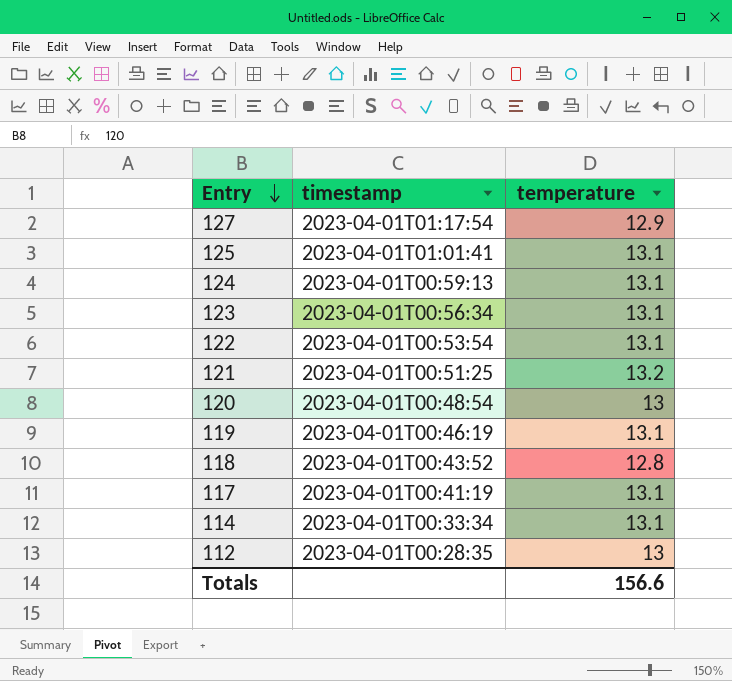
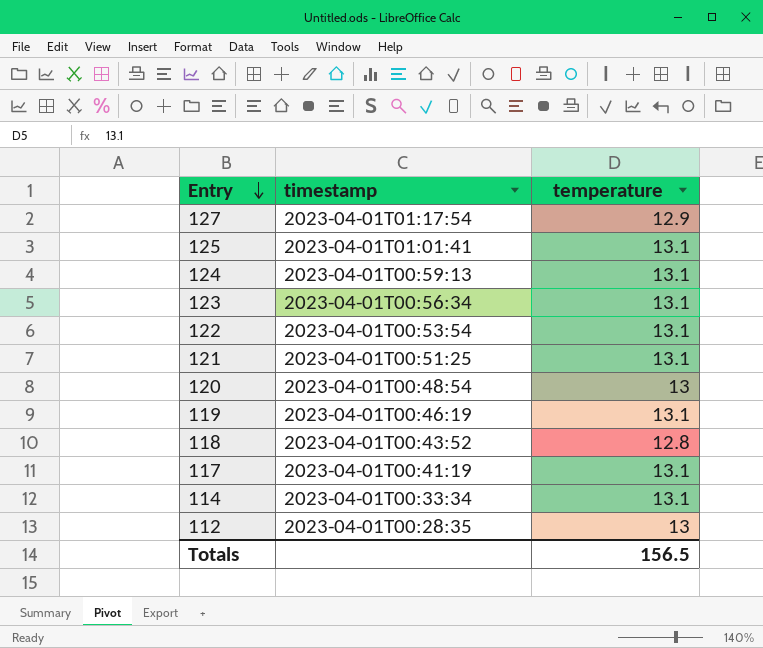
121 | temperature: 13.2 -> 13.1
Totals | temperature: 156.6 -> 156.5

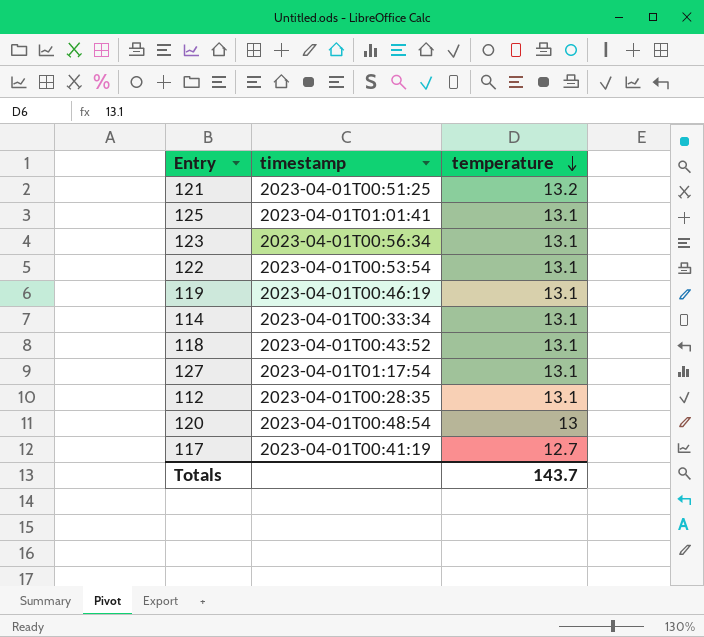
row order: Entry descending -> temperature descending
row 124: 2023-04-01T00:59:13 | 13.1 -> none
121 | temperature: 13.1 -> 13.2
118 | temperature: 12.8 -> 13.1
127 | temperature: 12.9 -> 13.1
112 | temperature: 13 -> 13.1
117 | temperature: 13.1 -> 12.7
Totals | temperature: 156.5 -> 143.7

